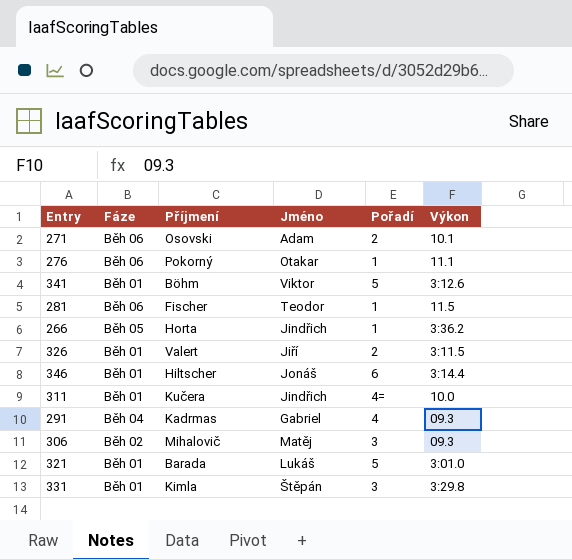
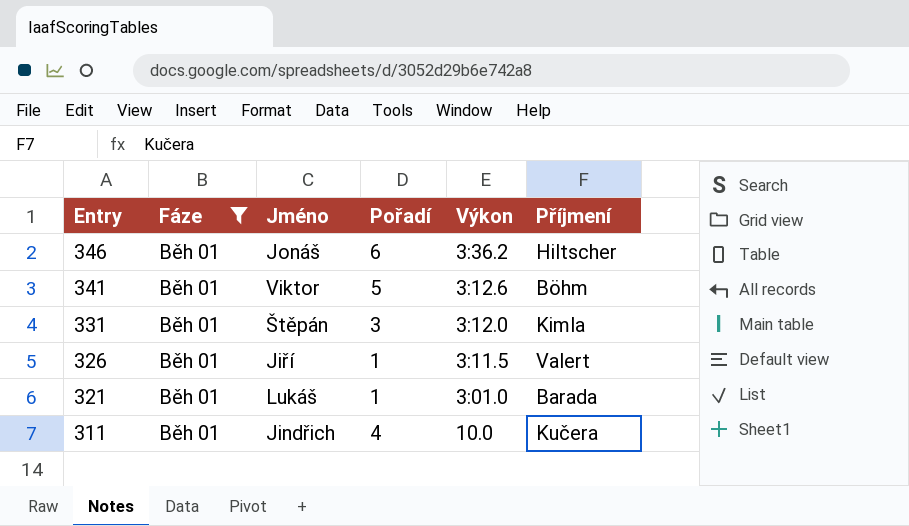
filter: none -> Fáze = Běh 01
row order: none -> Entry descending
column Příjmení | position: 3 -> 6
346 | Výkon: 3:14.4 -> 3:36.2
331 | Výkon: 3:29.8 -> 3:12.0
326 | Pořadí: 2 -> 1
321 | Pořadí: 5 -> 1
311 | Pořadí: 4= -> 4

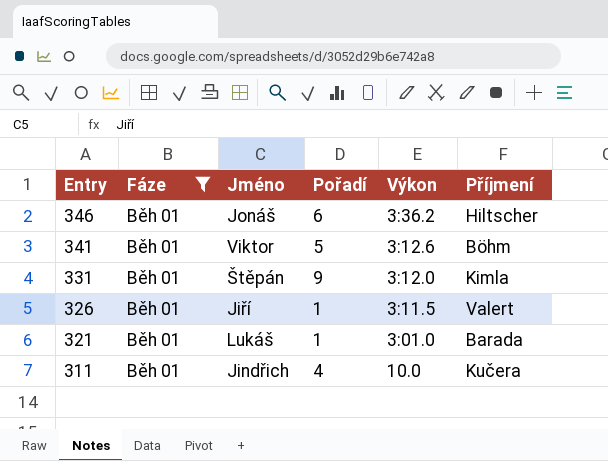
331 | Pořadí: 3 -> 9

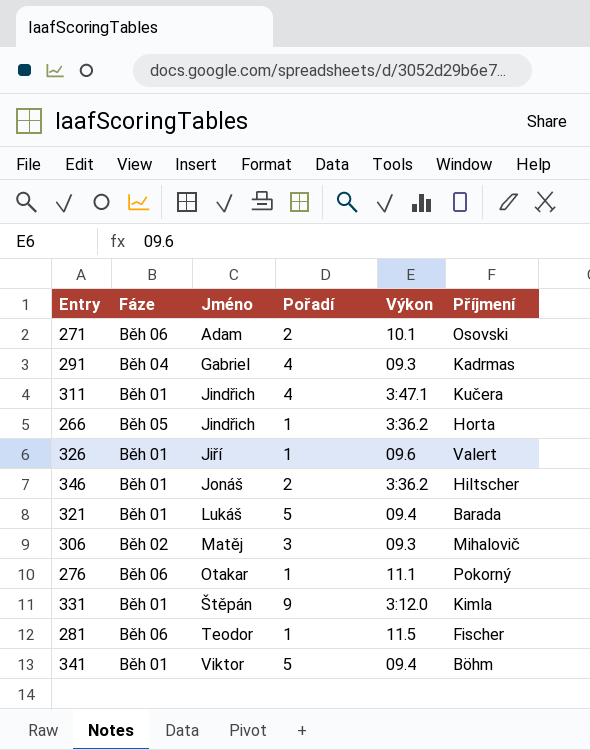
filter: Fáze = Běh 01 -> none
row order: Entry descending -> Jméno ascending
311 | Výkon: 10.0 -> 3:47.1
326 | Výkon: 3:11.5 -> 09.6
346 | Pořadí: 6 -> 2
321 | Pořadí: 1 -> 5
321 | Výkon: 3:01.0 -> 09.4
341 | Výkon: 3:12.6 -> 09.4

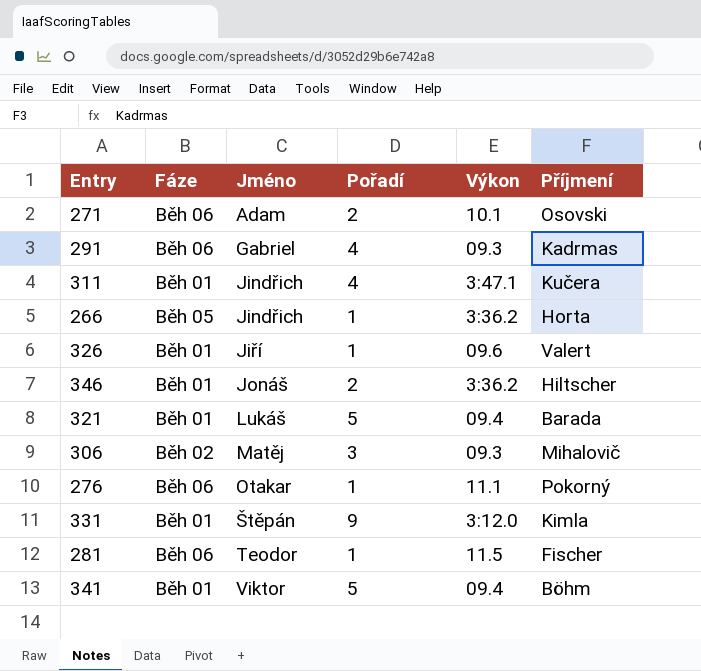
291 | Fáze: Běh 04 -> Běh 06

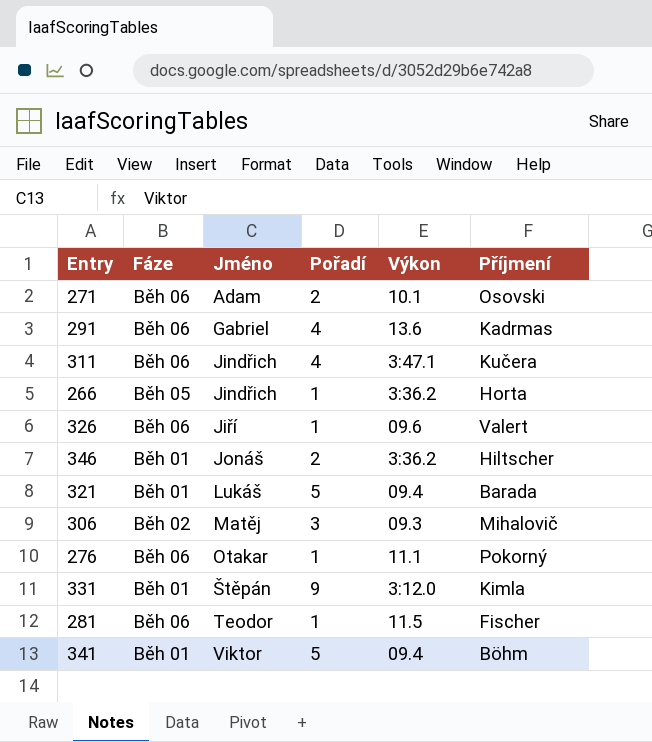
291 | Výkon: 09.3 -> 13.6
311 | Fáze: Běh 01 -> Běh 06
326 | Fáze: Běh 01 -> Běh 06

